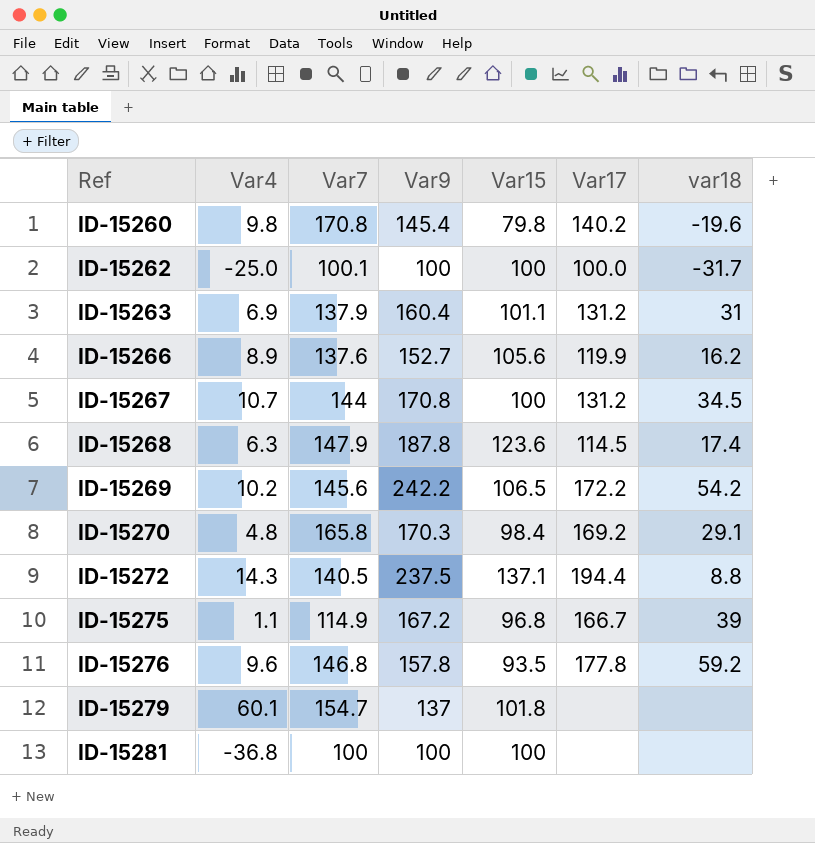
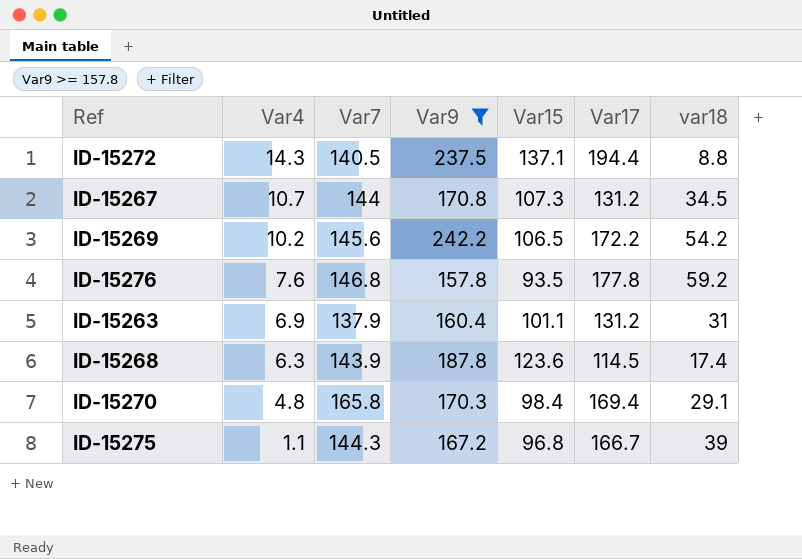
filter: none -> Var9 >= 157.8
row order: Ref ascending -> Var4 descending
ID-15267 | Var15: 100 -> 107.3
ID-15276 | Var4: 9.6 -> 7.6
ID-15268 | Var7: 147.9 -> 143.9
ID-15270 | Var17: 169.2 -> 169.4
ID-15275 | Var7: 114.9 -> 144.3

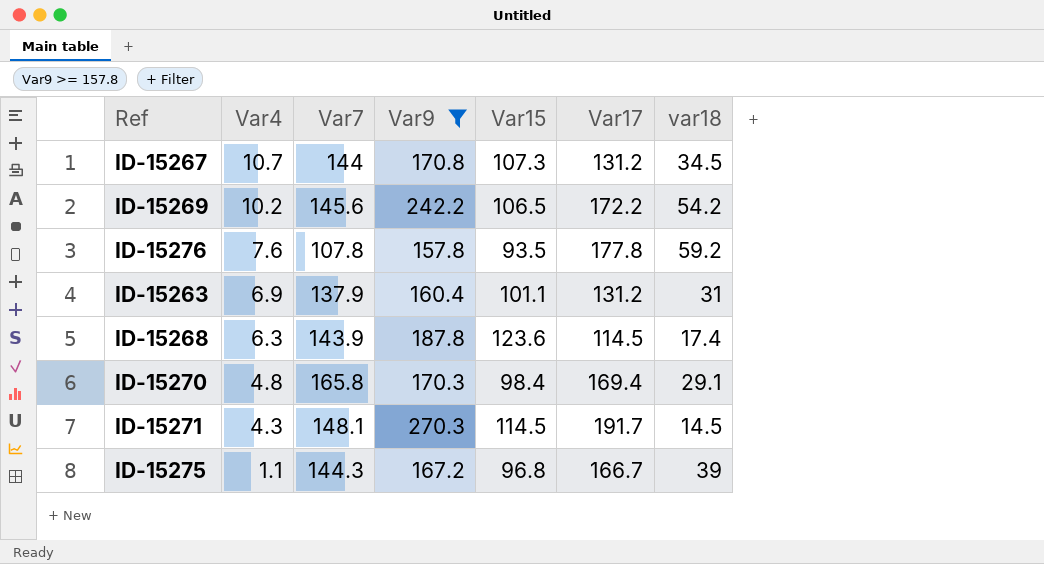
row ID-15272: 14.3 | 140.5 | 237.5 | 137.1 | 194.4 | 8.8 -> none
ID-15276 | Var7: 146.8 -> 107.8
row ID-15271: none -> 4.3 | 148.1 | 270.3 | 114.5 | 191.7 | 14.5

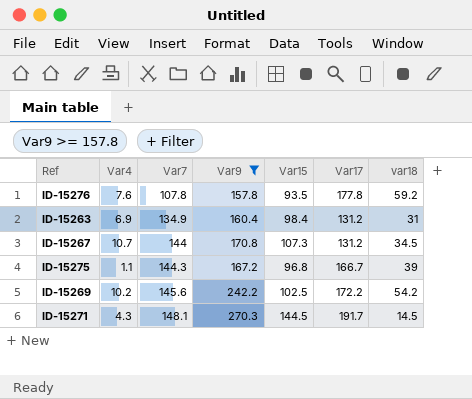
row order: Var4 descending -> Var7 ascending
row ID-15268: 6.3 | 143.9 | 187.8 | 123.6 | 114.5 | 17.4 -> none
row ID-15270: 4.8 | 165.8 | 170.3 | 98.4 | 169.4 | 29.1 -> none
ID-15263 | Var7: 137.9 -> 134.9
ID-15263 | Var15: 101.1 -> 98.4
ID-15269 | Var15: 106.5 -> 102.5
ID-15271 | Var15: 114.5 -> 144.5

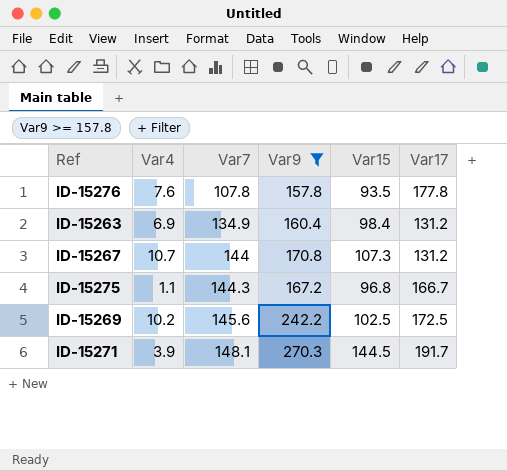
column var18 | position: 7 -> none
ID-15269 | Var17: 172.2 -> 172.5
ID-15271 | Var4: 4.3 -> 3.9

